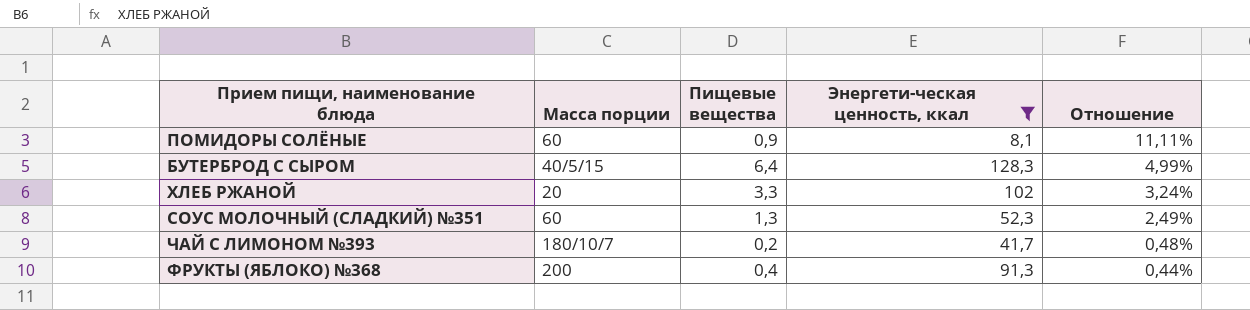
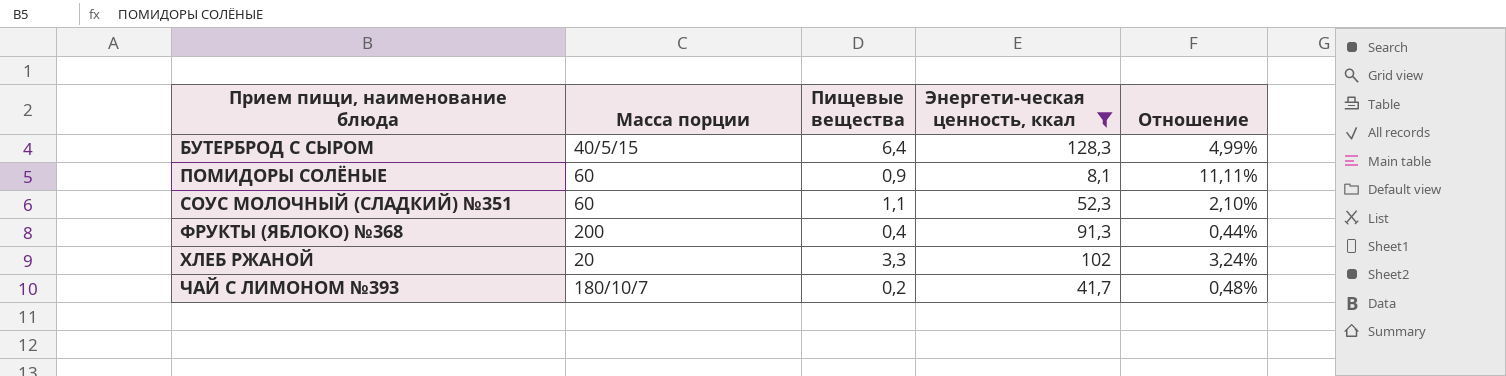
row order: Отношение descending -> Прием пищи, наименование блюда ascending
СОУС МОЛОЧНЫЙ (СЛАДКИЙ) №351 | Пищевые вещества: 1,3 -> 1,1
СОУС МОЛОЧНЫЙ (СЛАДКИЙ) №351 | Отношение: 2,49% -> 2,10%

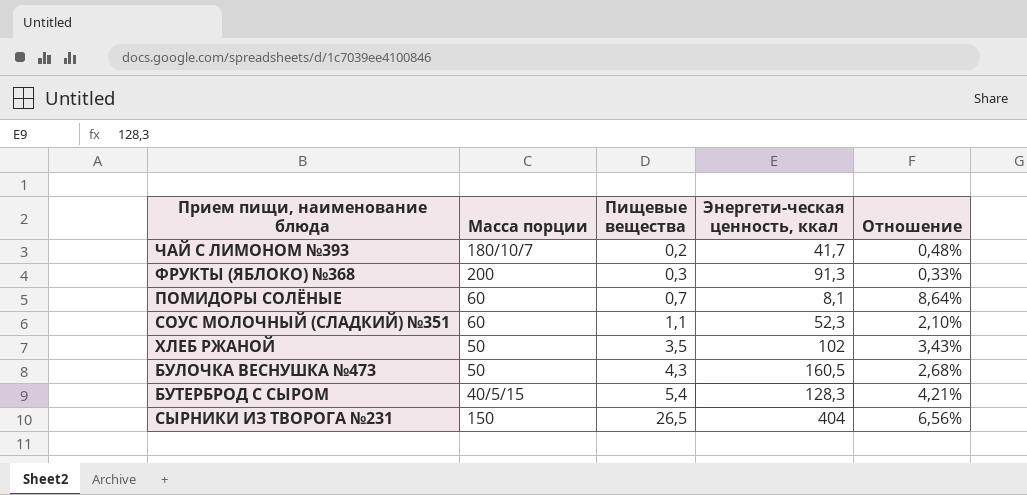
filter: Энергети-ческая ценность, ккал <= 128,3 -> none
row order: Прием пищи, наименование блюда ascending -> Пищевые вещества ascending
ФРУКТЫ (ЯБЛОКО) №368 | Пищевые вещества: 0,4 -> 0,3
ФРУКТЫ (ЯБЛОКО) №368 | Отношение: 0,44% -> 0,33%
ПОМИДОРЫ СОЛЁНЫЕ | Пищевые вещества: 0,9 -> 0,7
ПОМИДОРЫ СОЛЁНЫЕ | Отношение: 11,11% -> 8,64%
ХЛЕБ РЖАНОЙ | Масса порции: 20 -> 50
ХЛЕБ РЖАНОЙ | Пищевые вещества: 3,3 -> 3,5
ХЛЕБ РЖАНОЙ | Отношение: 3,24% -> 3,43%
БУТЕРБРОД С СЫРОМ | Пищевые вещества: 6,4 -> 5,4
БУТЕРБРОД С СЫРОМ | Отношение: 4,99% -> 4,21%

